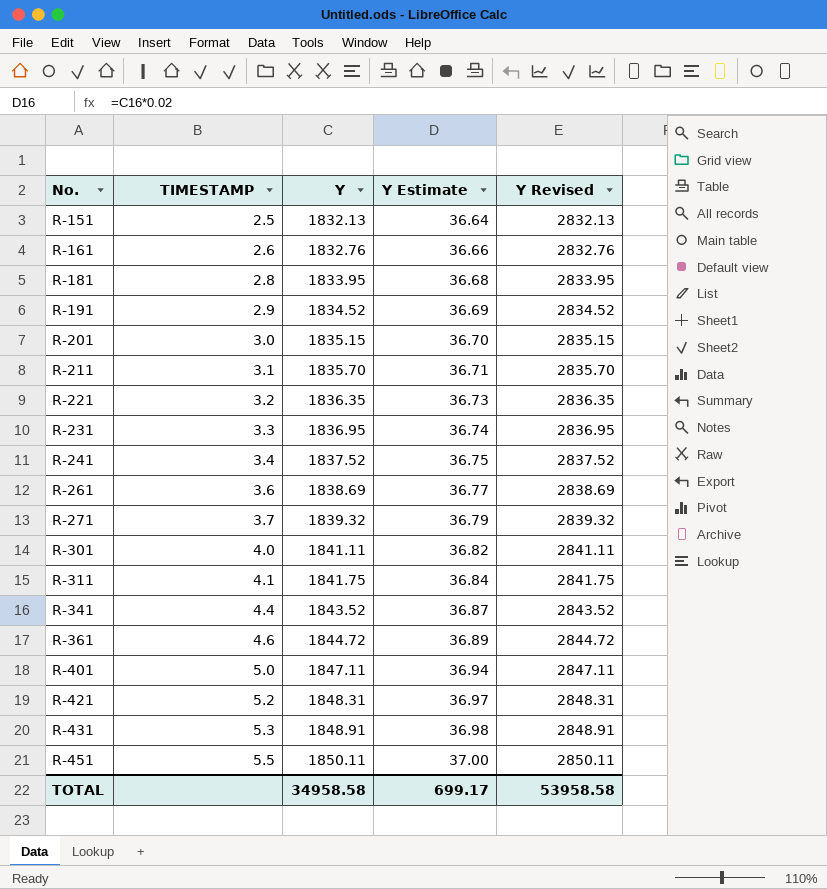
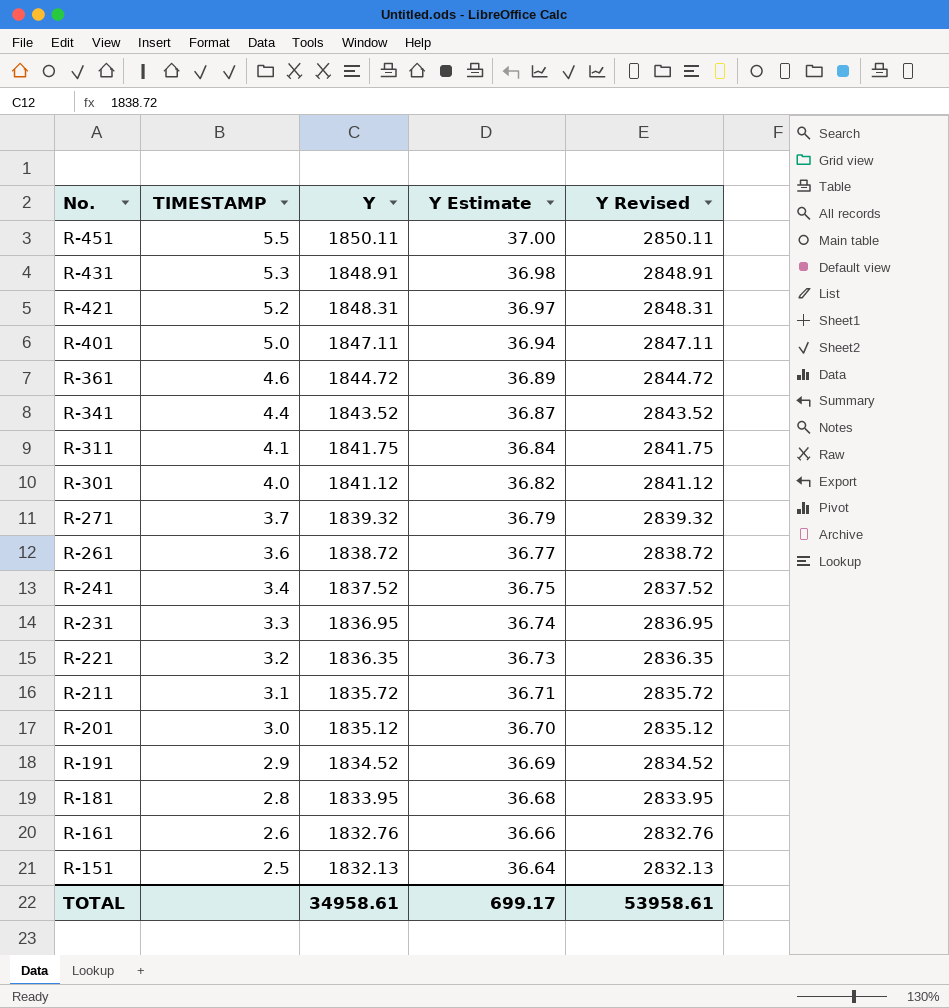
row order: No. ascending -> No. descending
R-301 | Y: 1841.11 -> 1841.12
R-301 | Y Revised: 2841.11 -> 2841.12
R-261 | Y: 1838.69 -> 1838.72
R-261 | Y Revised: 2838.69 -> 2838.72
R-211 | Y: 1835.70 -> 1835.72
R-211 | Y Revised: 2835.70 -> 2835.72
R-201 | Y: 1835.15 -> 1835.12
R-201 | Y Revised: 2835.15 -> 2835.12
TOTAL | Y: 34958.58 -> 34958.61
TOTAL | Y Revised: 53958.58 -> 53958.61

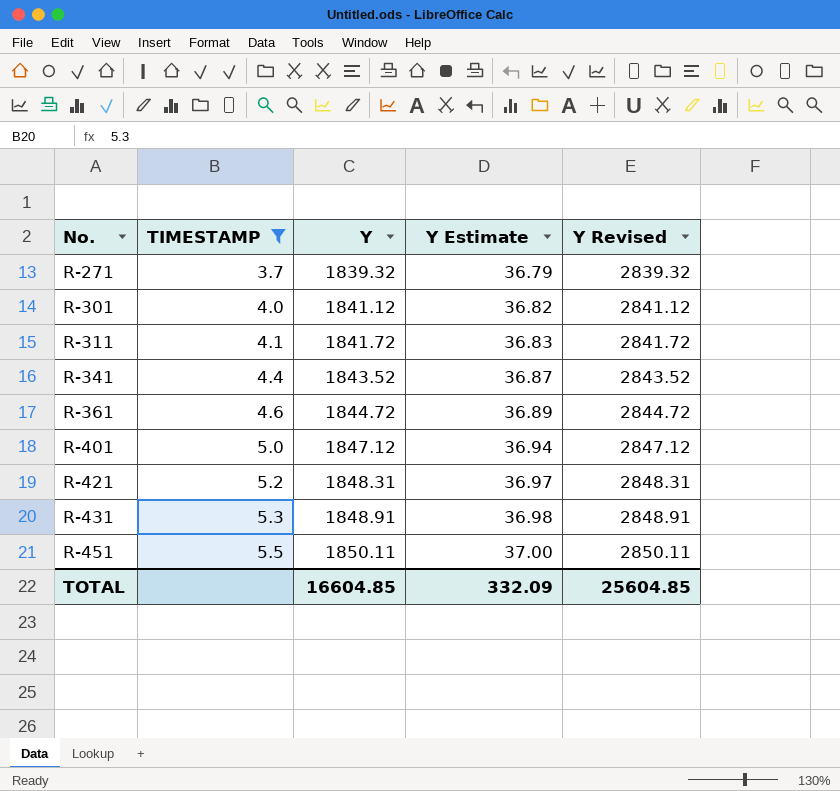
filter: none -> TIMESTAMP >= 3.7
row order: No. descending -> No. ascending
R-311 | Y: 1841.75 -> 1841.72
R-311 | Y Estimate: 36.84 -> 36.83
R-311 | Y Revised: 2841.75 -> 2841.72
R-401 | Y: 1847.11 -> 1847.12
R-401 | Y Revised: 2847.11 -> 2847.12
TOTAL | Y: 34958.61 -> 16604.85
TOTAL | Y Estimate: 699.17 -> 332.09
TOTAL | Y Revised: 53958.61 -> 25604.85

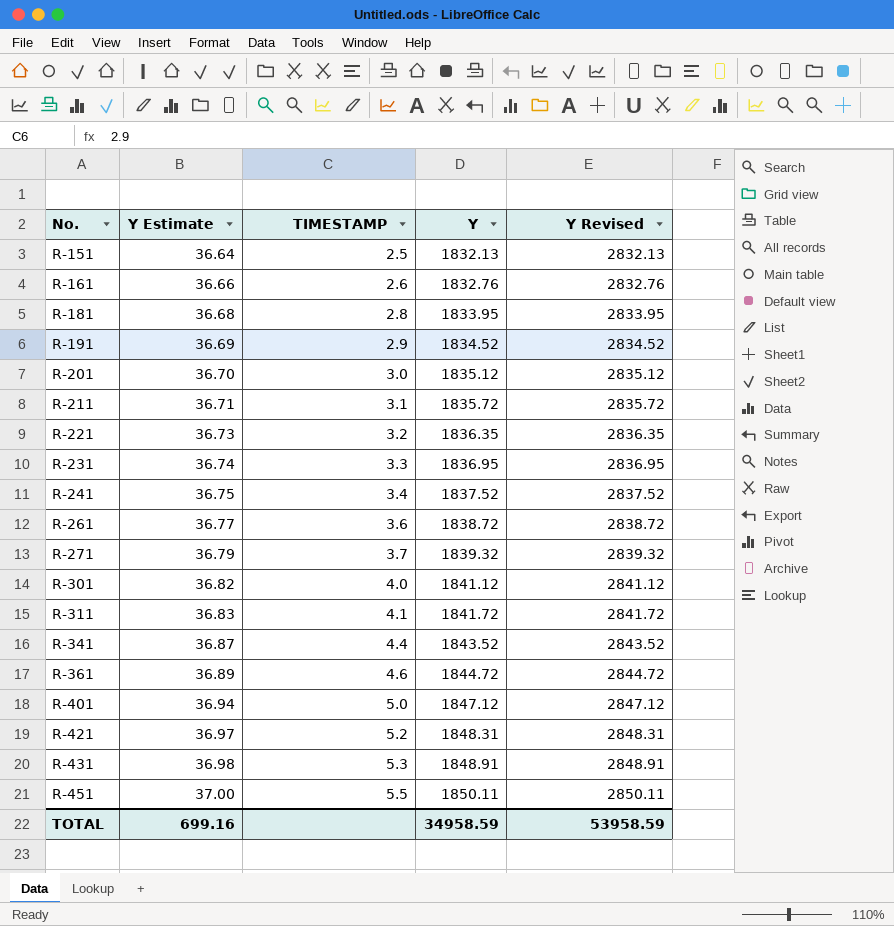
filter: TIMESTAMP >= 3.7 -> none
column Y Estimate | position: 4 -> 2
TOTAL | Y Estimate: 332.09 -> 699.16
TOTAL | Y: 16604.85 -> 34958.59
TOTAL | Y Revised: 25604.85 -> 53958.59

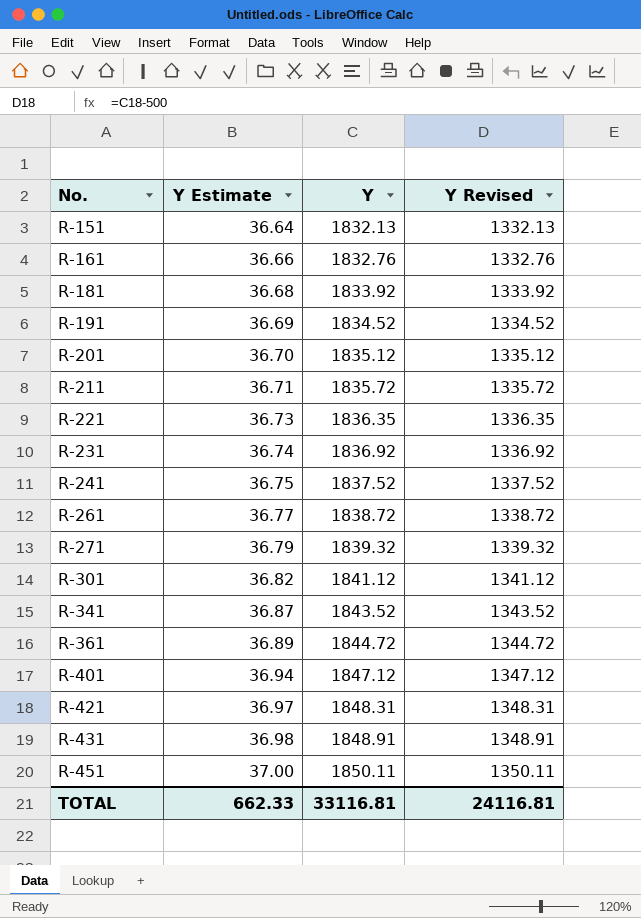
column TIMESTAMP | position: 3 -> none
column Y Revised | formula: [Y] + 1000 -> [Y] - 500
row R-311: 36.83 | 4.1 | 1841.72 | 2841.72 -> none
R-181 | Y: 1833.95 -> 1833.92
R-231 | Y: 1836.95 -> 1836.92
TOTAL | Y Estimate: 699.16 -> 662.33
TOTAL | Y: 34958.59 -> 33116.81
TOTAL | Y Revised: 53958.59 -> 24116.81

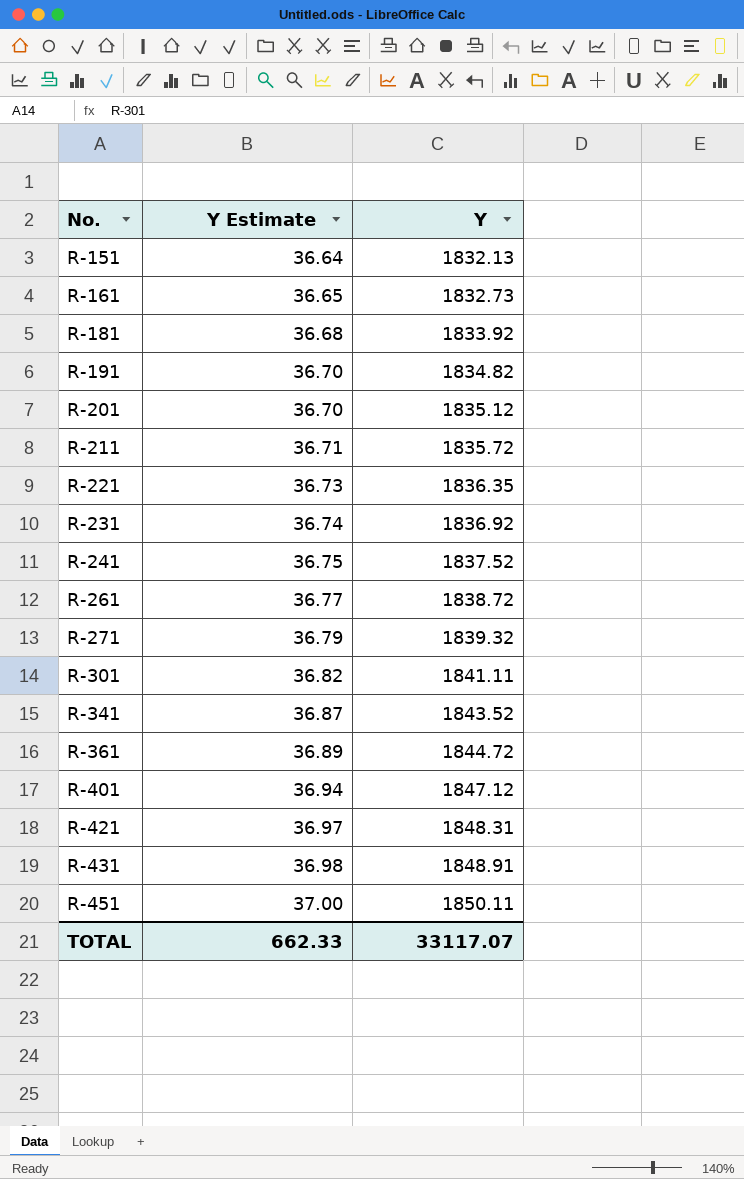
column Y Revised | formula: [Y] - 500 -> none
R-161 | Y Estimate: 36.66 -> 36.65
R-161 | Y: 1832.76 -> 1832.73
R-191 | Y Estimate: 36.69 -> 36.70
R-191 | Y: 1834.52 -> 1834.82
R-301 | Y: 1841.12 -> 1841.11
TOTAL | Y: 33116.81 -> 33117.07

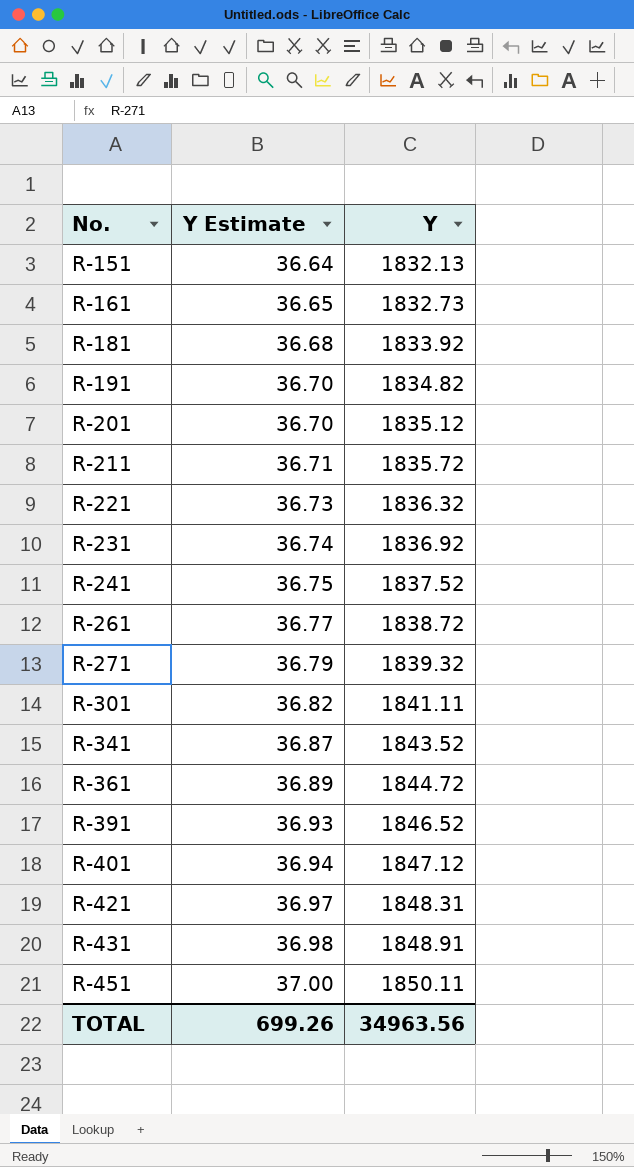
R-221 | Y: 1836.35 -> 1836.32
row R-391: none -> 36.93 | 1846.52
TOTAL | Y Estimate: 662.33 -> 699.26
TOTAL | Y: 33117.07 -> 34963.56

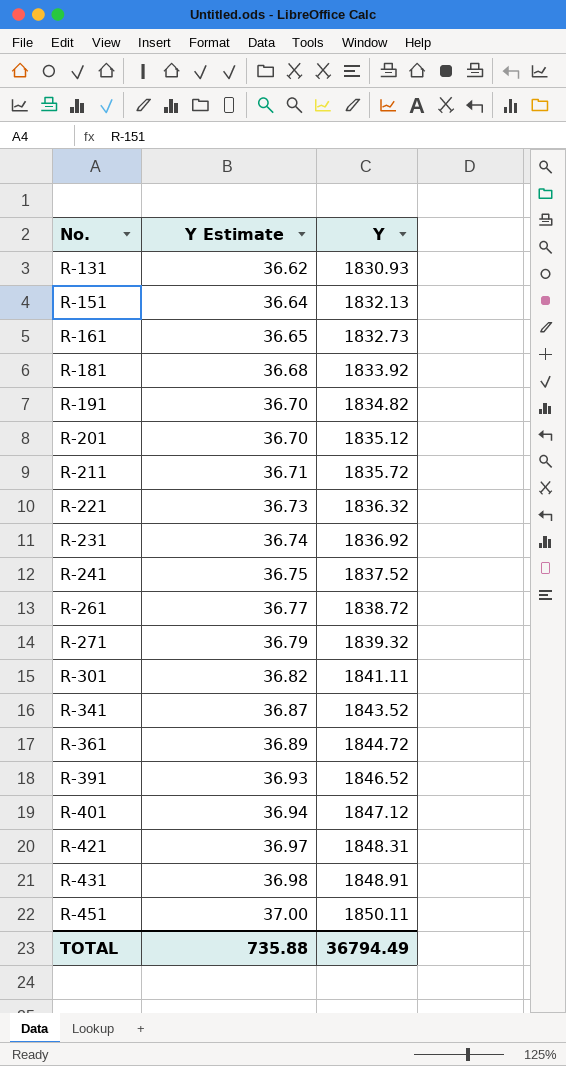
row R-131: none -> 36.62 | 1830.93
TOTAL | Y Estimate: 699.26 -> 735.88
TOTAL | Y: 34963.56 -> 36794.49

